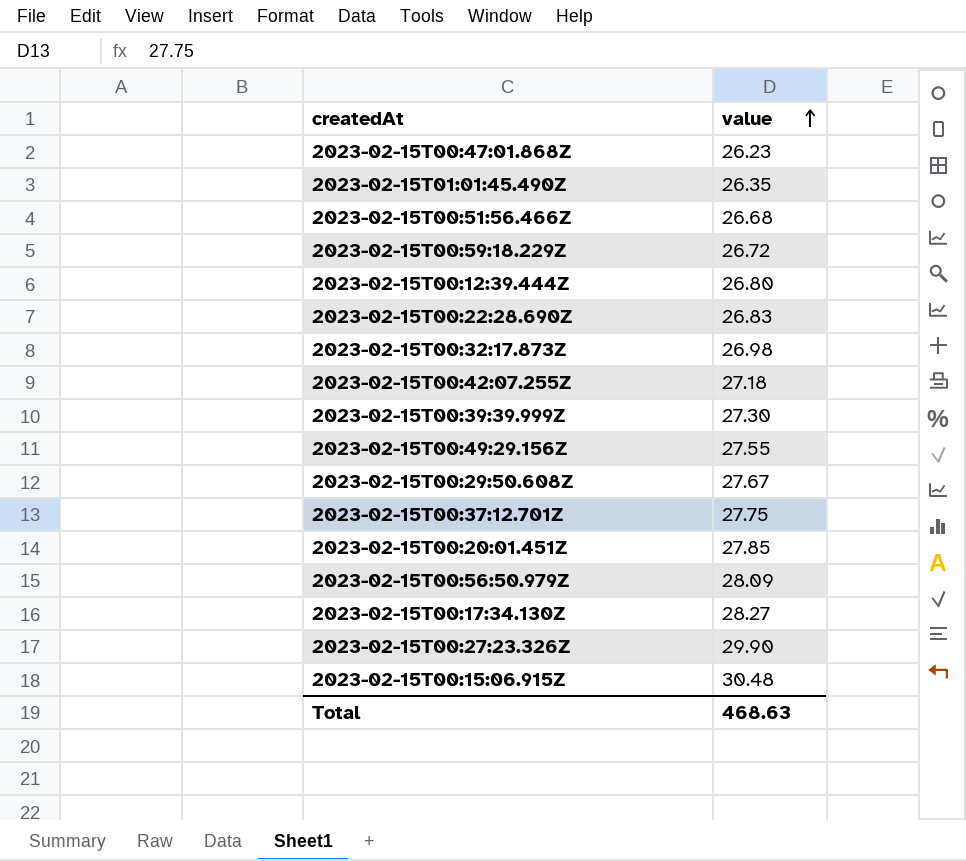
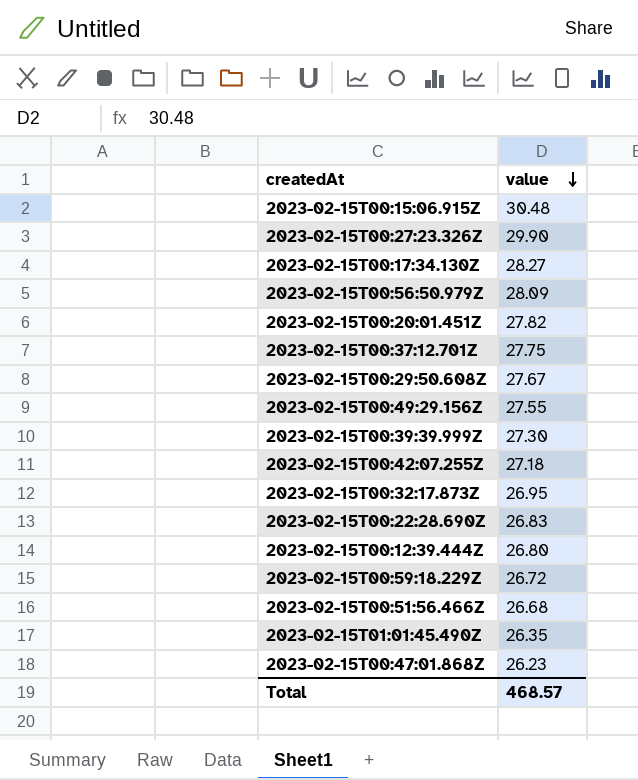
row order: value ascending -> value descending
2023-02-15T00:20:01.451Z | value: 27.85 -> 27.82
2023-02-15T00:32:17.873Z | value: 26.98 -> 26.95
Total | value: 468.63 -> 468.57

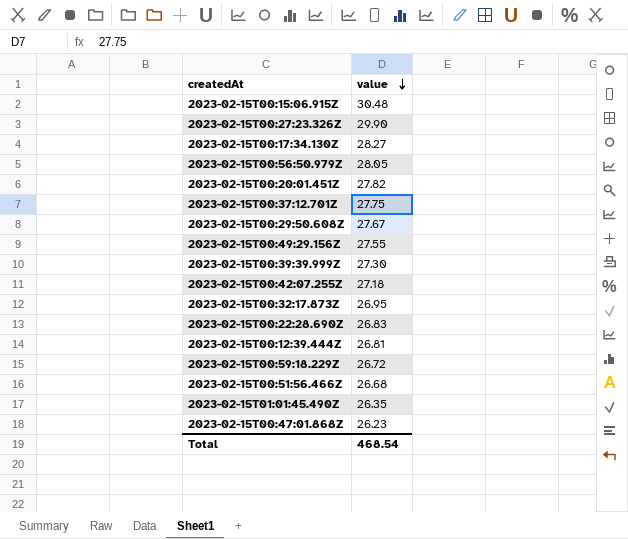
2023-02-15T00:56:50.979Z | value: 28.09 -> 28.05
2023-02-15T00:12:39.444Z | value: 26.80 -> 26.81
Total | value: 468.57 -> 468.54

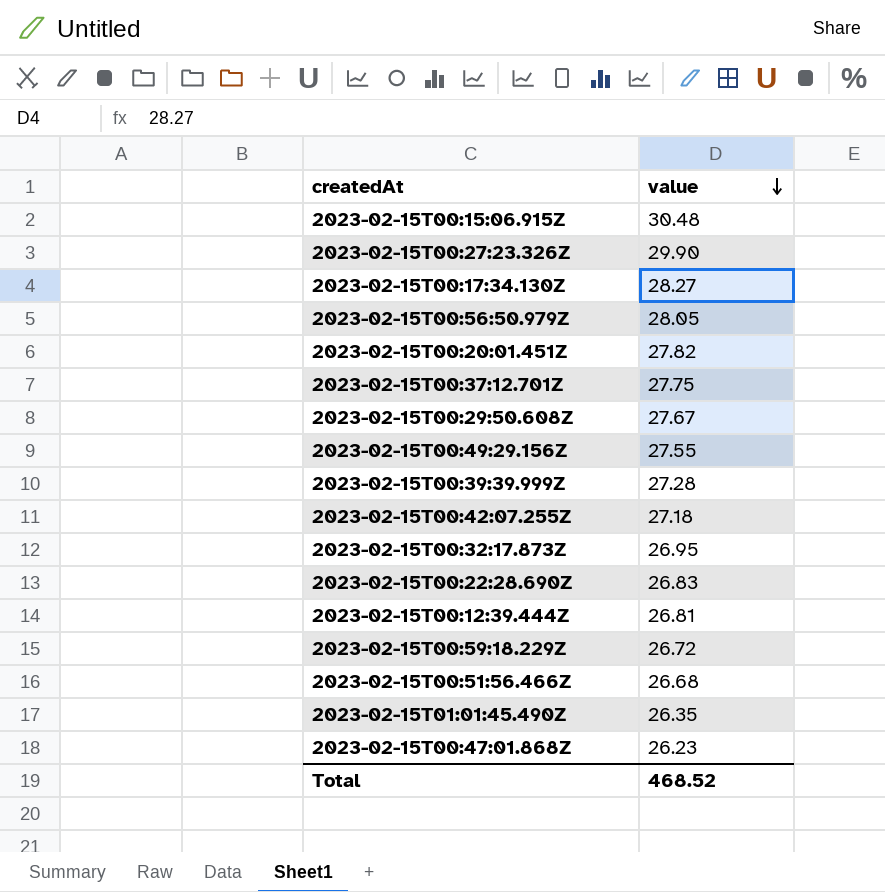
2023-02-15T00:39:39.999Z | value: 27.30 -> 27.28
Total | value: 468.54 -> 468.52

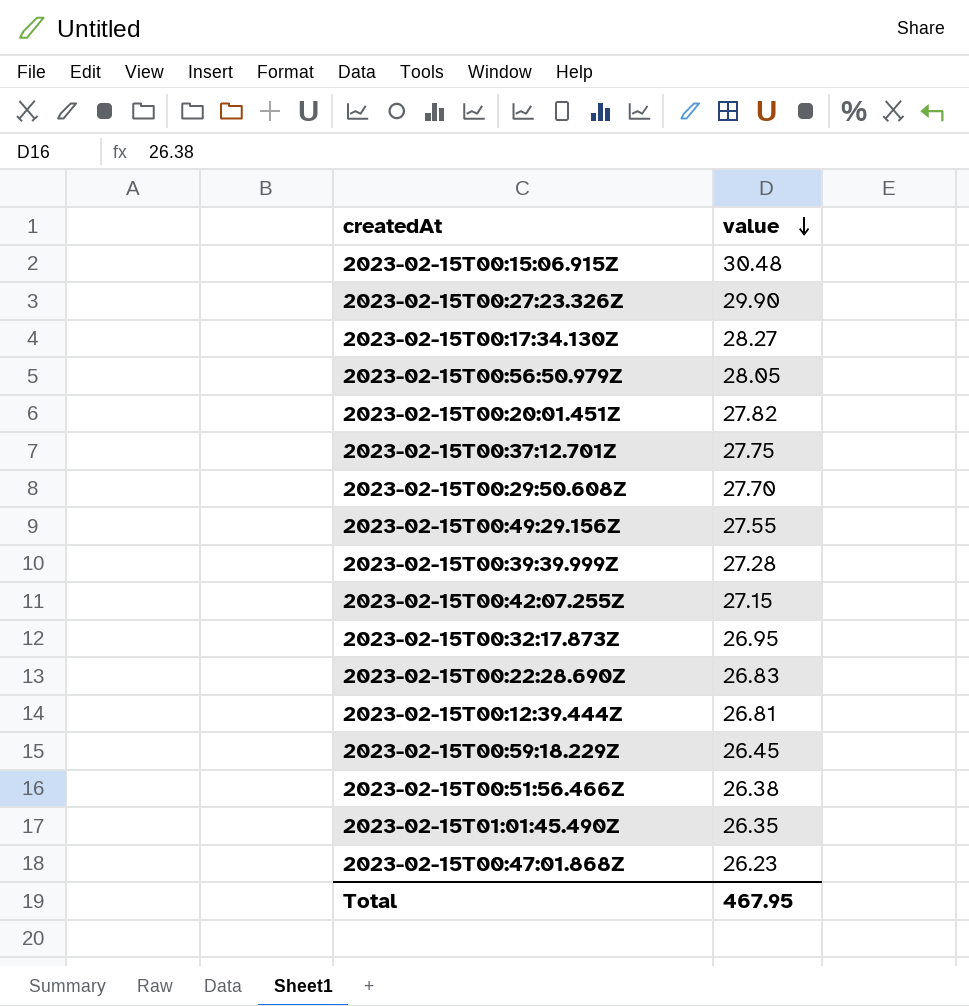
2023-02-15T00:29:50.608Z | value: 27.67 -> 27.70
2023-02-15T00:42:07.255Z | value: 27.18 -> 27.15
2023-02-15T00:59:18.229Z | value: 26.72 -> 26.45
2023-02-15T00:51:56.466Z | value: 26.68 -> 26.38
Total | value: 468.52 -> 467.95

